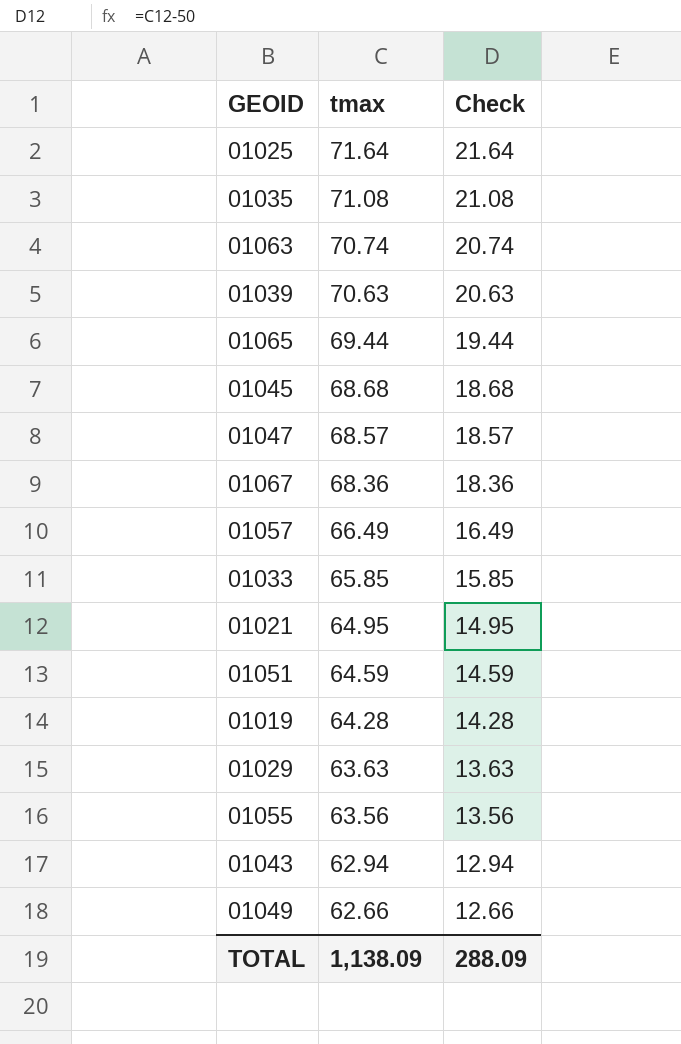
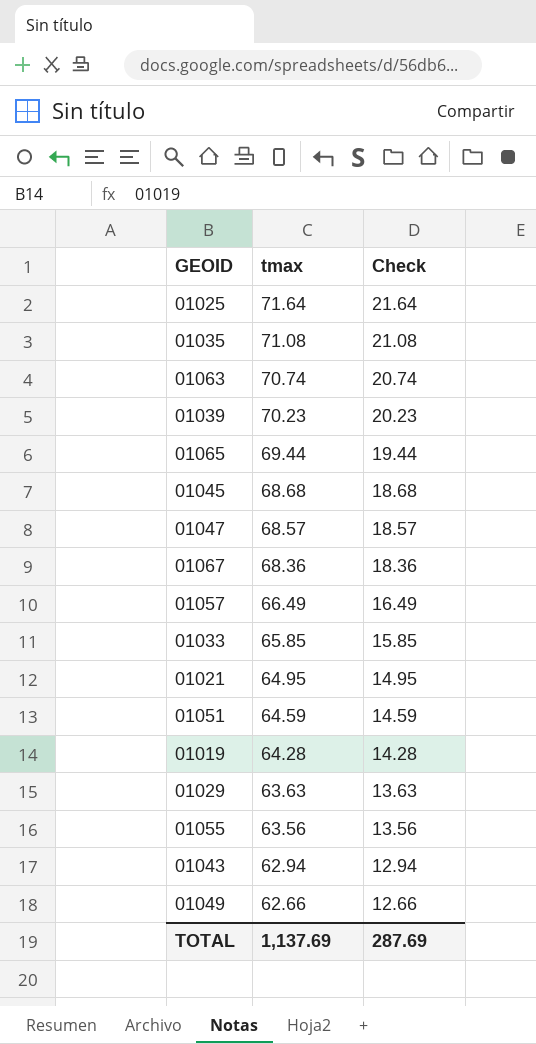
01039 | tmax: 70.63 -> 70.23
01039 | Check: 20.63 -> 20.23
TOTAL | tmax: 1,138.09 -> 1,137.69
TOTAL | Check: 288.09 -> 287.69

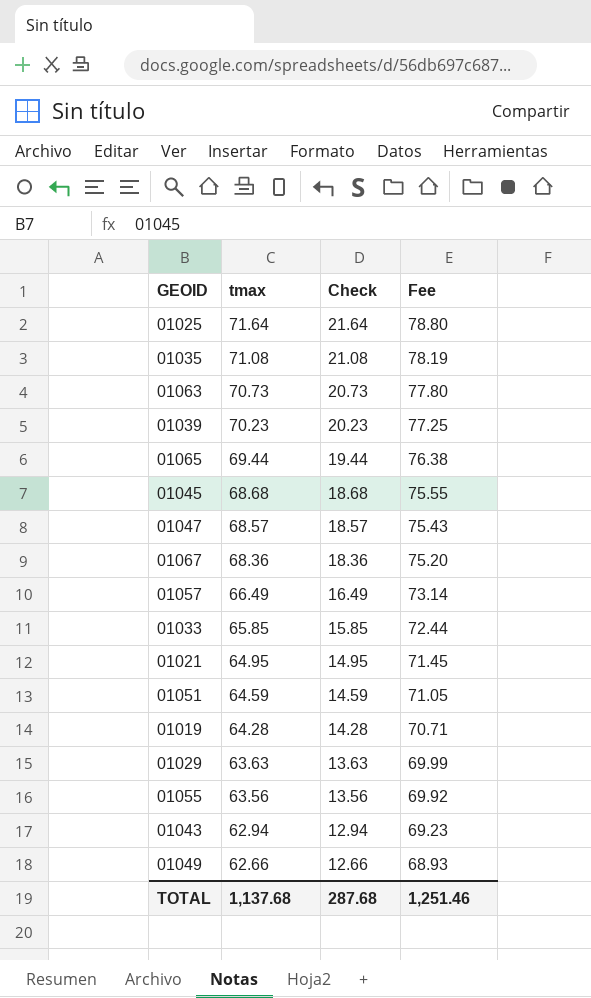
column Fee | formula: none -> [tmax] * 1.1
01063 | tmax: 70.74 -> 70.73
01063 | Check: 20.74 -> 20.73
TOTAL | tmax: 1,137.69 -> 1,137.68
TOTAL | Check: 287.69 -> 287.68

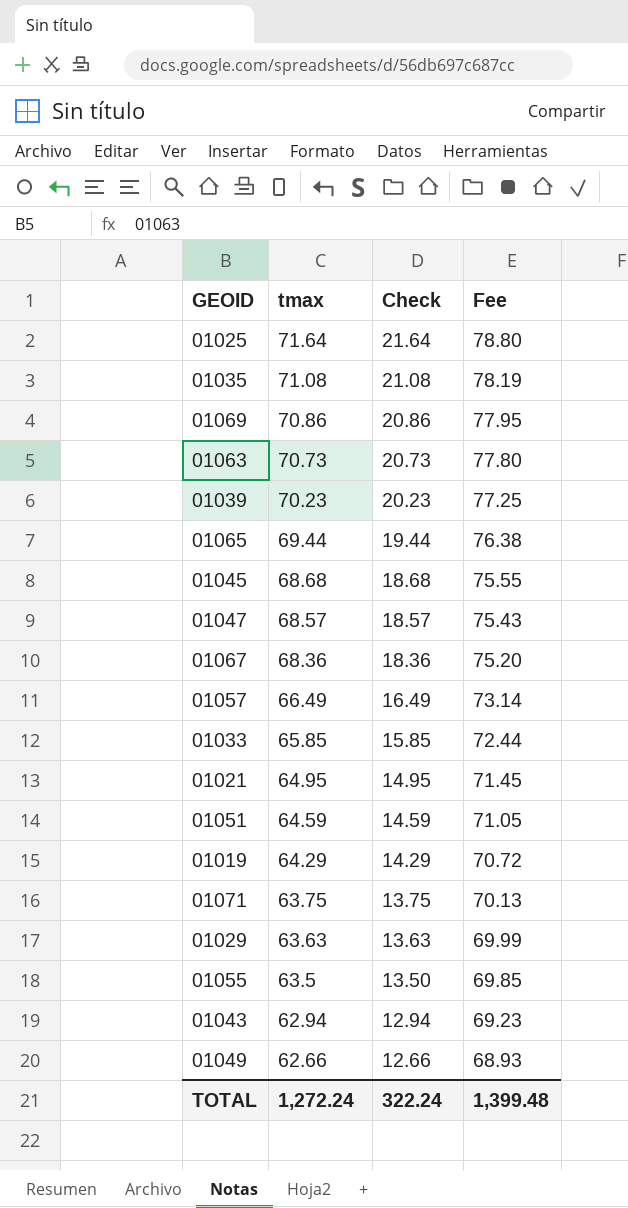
row 01069: none -> 70.86 | 20.86 | 77.95
01019 | tmax: 64.28 -> 64.29
01019 | Check: 14.28 -> 14.29
01019 | Fee: 70.71 -> 70.72
row 01071: none -> 63.75 | 13.75 | 70.13
01055 | tmax: 63.56 -> 63.5
01055 | Check: 13.56 -> 13.50
01055 | Fee: 69.92 -> 69.85
TOTAL | tmax: 1,137.68 -> 1,272.24
TOTAL | Check: 287.68 -> 322.24
TOTAL | Fee: 1,251.46 -> 1,399.48

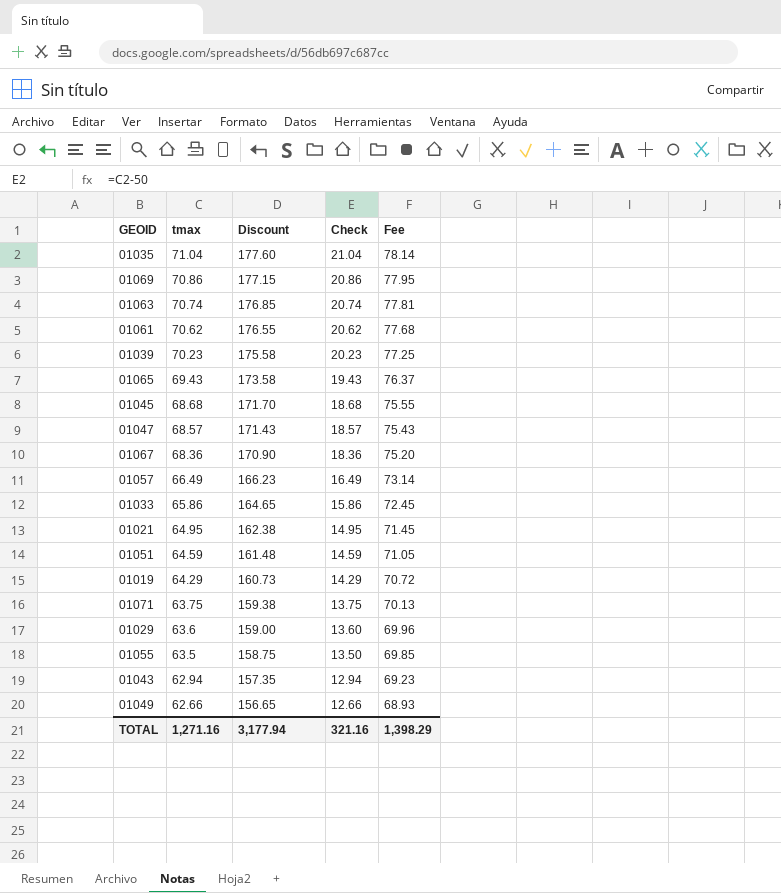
column Discount | formula: none -> [tmax] * 2.5
row 01025: 71.64 | 21.64 | 78.80 -> none
01035 | tmax: 71.08 -> 71.04
01035 | Check: 21.08 -> 21.04
01035 | Fee: 78.19 -> 78.14
01063 | tmax: 70.73 -> 70.74
01063 | Check: 20.73 -> 20.74
01063 | Fee: 77.80 -> 77.81
row 01061: none -> 70.62 | 176.55 | 20.62 | 77.68
01065 | tmax: 69.44 -> 69.43
01065 | Check: 19.44 -> 19.43
01065 | Fee: 76.38 -> 76.37
01033 | tmax: 65.85 -> 65.86
01033 | Check: 15.85 -> 15.86
01033 | Fee: 72.44 -> 72.45
01029 | tmax: 63.63 -> 63.6
01029 | Check: 13.63 -> 13.60
01029 | Fee: 69.99 -> 69.96
TOTAL | tmax: 1,272.24 -> 1,271.16
TOTAL | Check: 322.24 -> 321.16
TOTAL | Fee: 1,399.48 -> 1,398.29

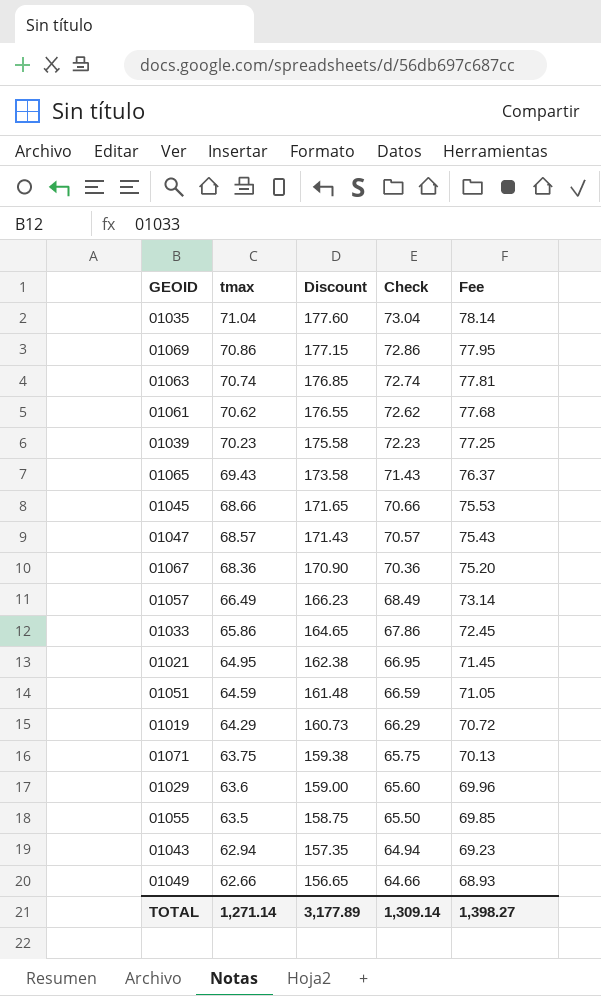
column Check | formula: [tmax] - 50 -> [tmax] + 2
01045 | tmax: 68.68 -> 68.66
01045 | Discount: 171.70 -> 171.65
01045 | Fee: 75.55 -> 75.53
TOTAL | tmax: 1,271.16 -> 1,271.14
TOTAL | Discount: 3,177.94 -> 3,177.89
TOTAL | Check: 321.16 -> 1,309.14
TOTAL | Fee: 1,398.29 -> 1,398.27

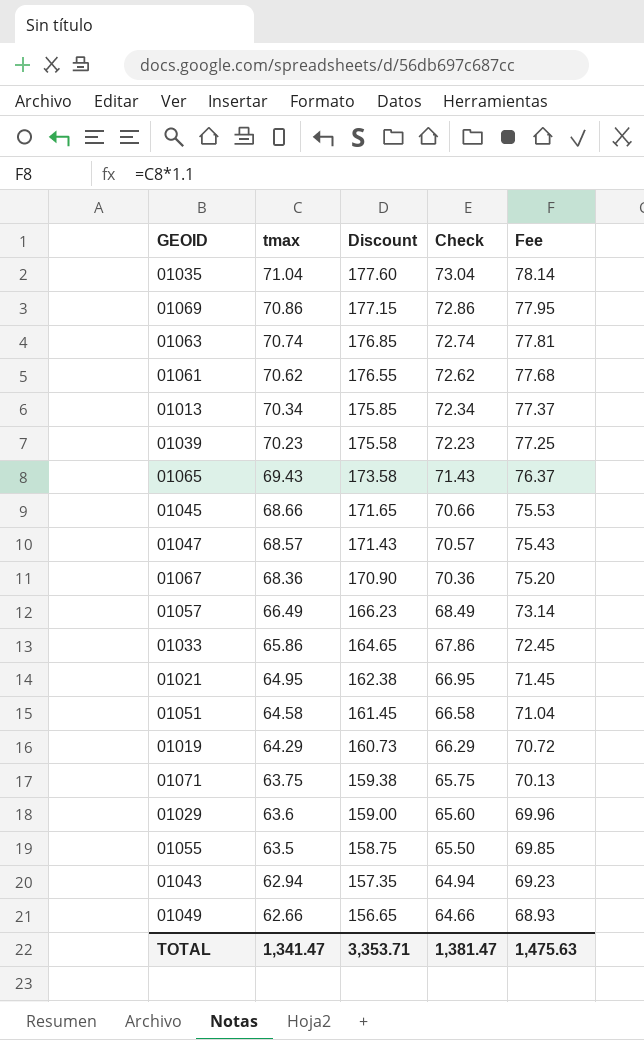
row 01013: none -> 70.34 | 175.85 | 72.34 | 77.37
01051 | tmax: 64.59 -> 64.58
01051 | Discount: 161.48 -> 161.45
01051 | Check: 66.59 -> 66.58
01051 | Fee: 71.05 -> 71.04
TOTAL | tmax: 1,271.14 -> 1,341.47
TOTAL | Discount: 3,177.89 -> 3,353.71
TOTAL | Check: 1,309.14 -> 1,381.47
TOTAL | Fee: 1,398.27 -> 1,475.63

